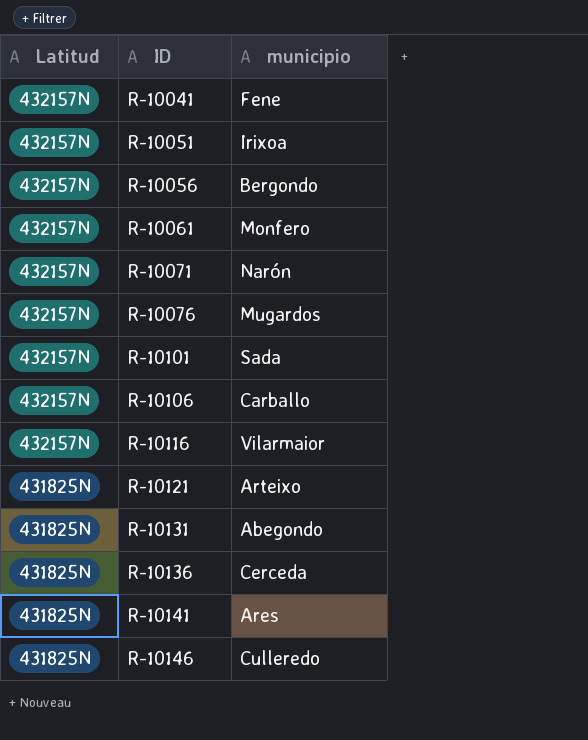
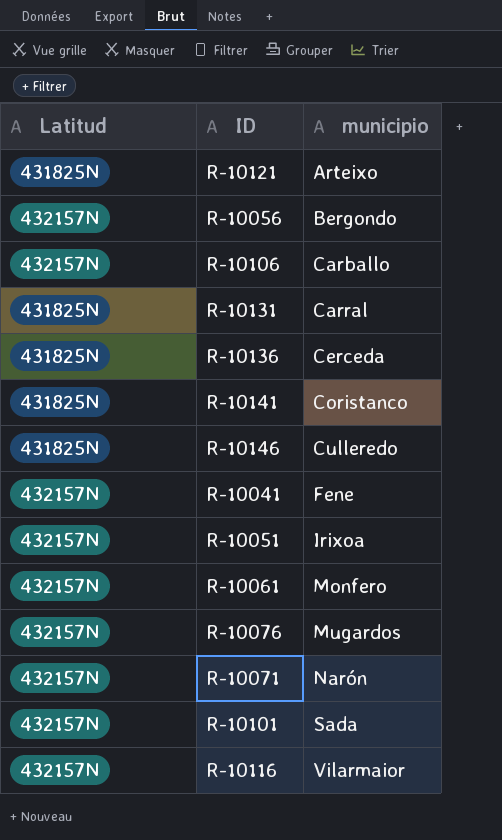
row order: Latitud descending -> municipio ascending
R-10131 | municipio: Abegondo -> Carral
R-10141 | municipio: Ares -> Coristanco

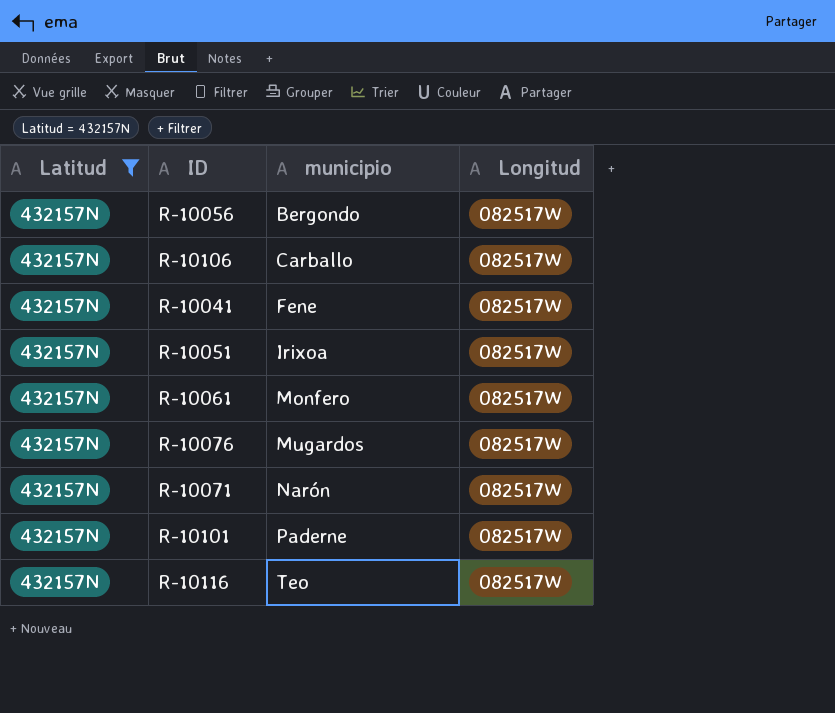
filter: none -> Latitud = 432157N
column Longitud | position: none -> 4
R-10101 | municipio: Sada -> Paderne
R-10116 | municipio: Vilarmaior -> Teo

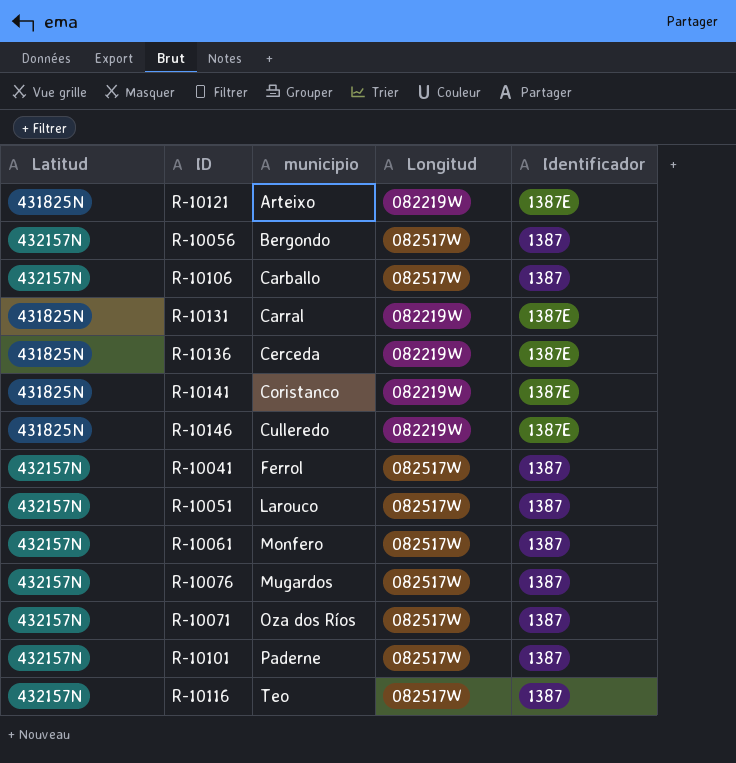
filter: Latitud = 432157N -> none
column Identificador | position: none -> 5
R-10041 | municipio: Fene -> Ferrol
R-10051 | municipio: Irixoa -> Larouco
R-10071 | municipio: Narón -> Oza dos Ríos

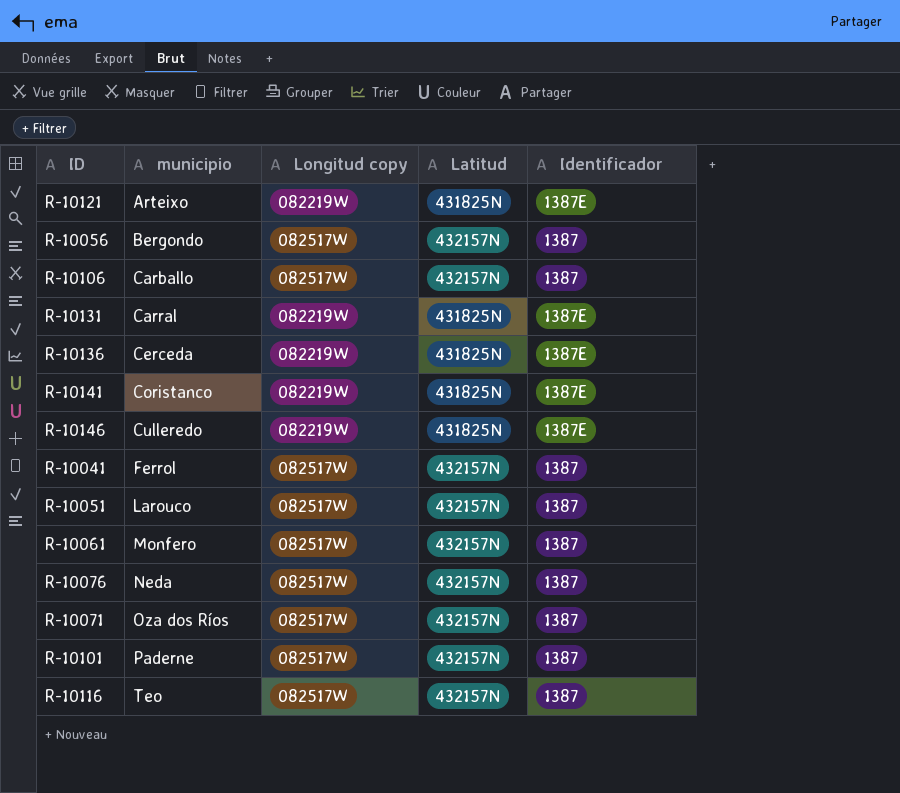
column name: Longitud -> Longitud copy
column Latitud | position: 1 -> 4
R-10076 | municipio: Mugardos -> Neda

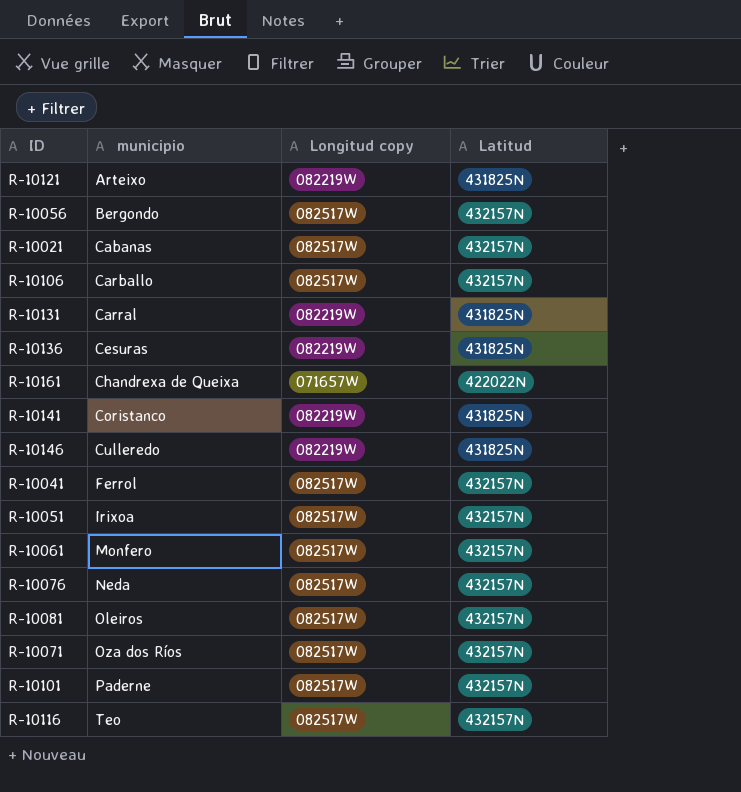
column Identificador | position: 5 -> none
row R-10021: none -> Cabanas | 082517W | 432157N
R-10136 | municipio: Cerceda -> Cesuras
row R-10161: none -> Chandrexa de Queixa | 071657W | 422022N
R-10051 | municipio: Larouco -> Irixoa
row R-10081: none -> Oleiros | 082517W | 432157N

